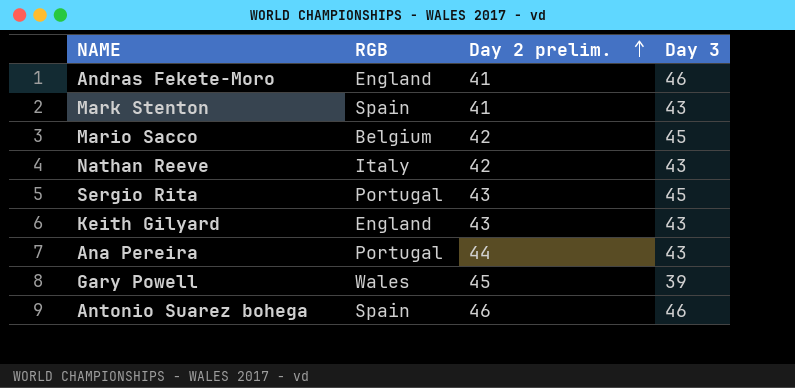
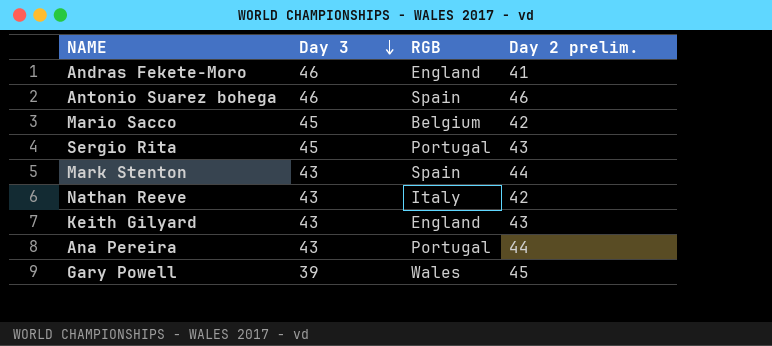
row order: Day 2 prelim. ascending -> Day 3 descending
column Day 3 | position: 4 -> 2
Mark Stenton | Day 2 prelim.: 41 -> 44

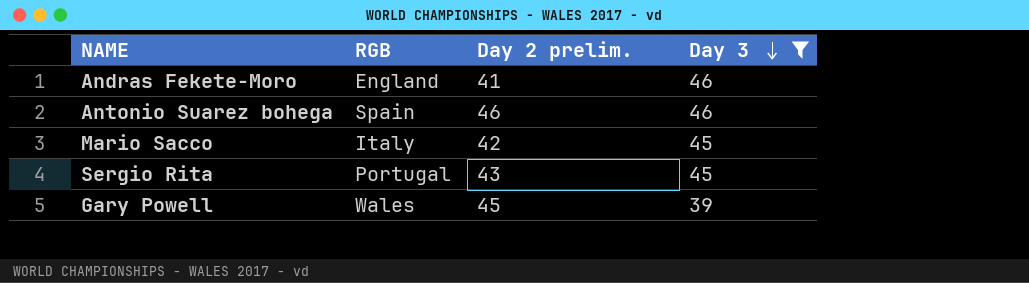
filter: none -> Day 3 != 43
column Day 3 | position: 2 -> 4
Mario Sacco | RGB: Belgium -> Italy

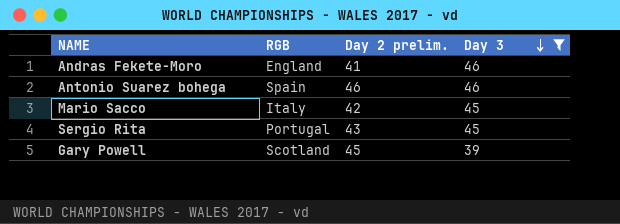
Gary Powell | RGB: Wales -> Scotland

